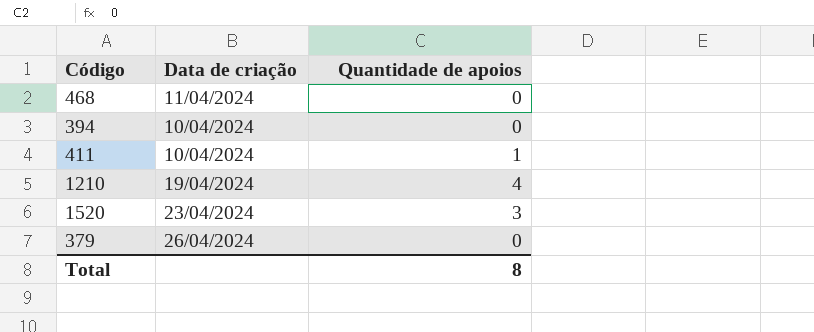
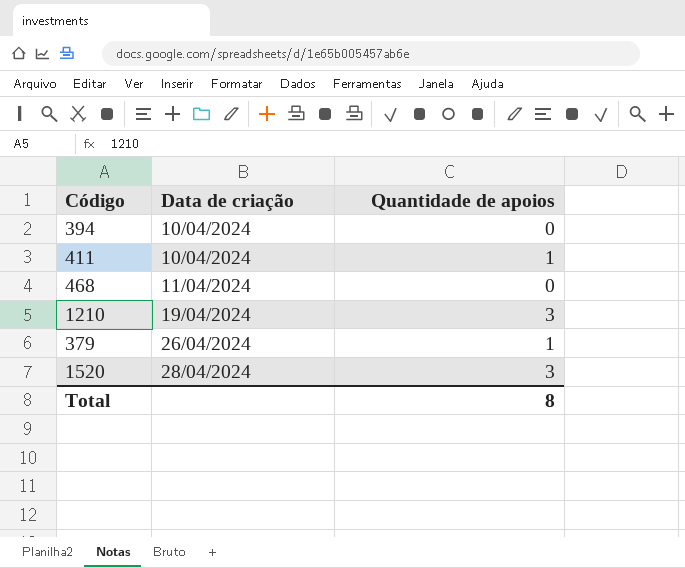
row order: none -> Data de criação ascending
1210 | Quantidade de apoios: 4 -> 3
379 | Quantidade de apoios: 0 -> 1
1520 | Data de criação: 23/04/2024 -> 28/04/2024

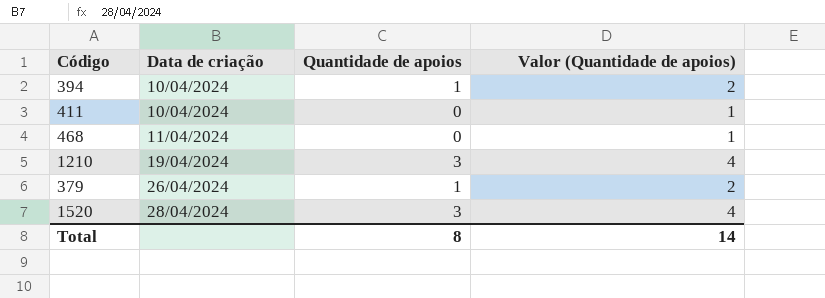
column Valor (Quantidade de apoios) | formula: none -> [Quantidade de apoios] + 1
394 | Quantidade de apoios: 0 -> 1
411 | Quantidade de apoios: 1 -> 0

